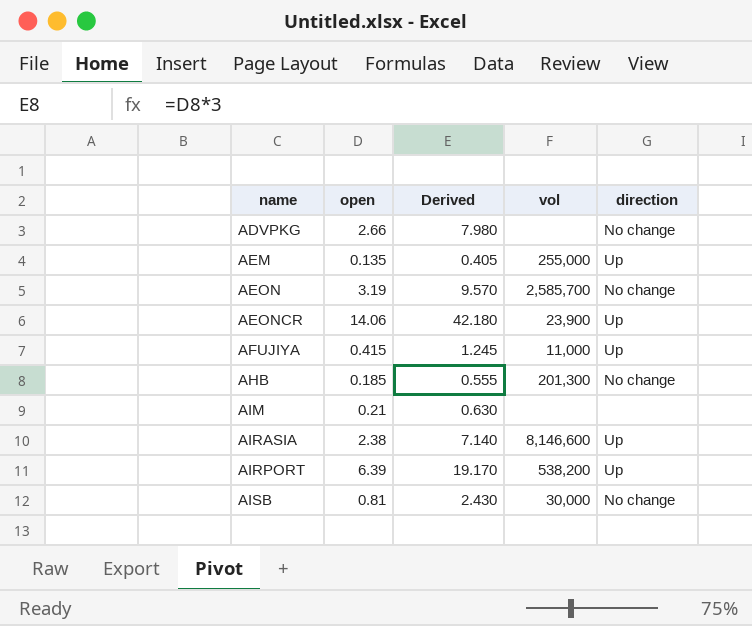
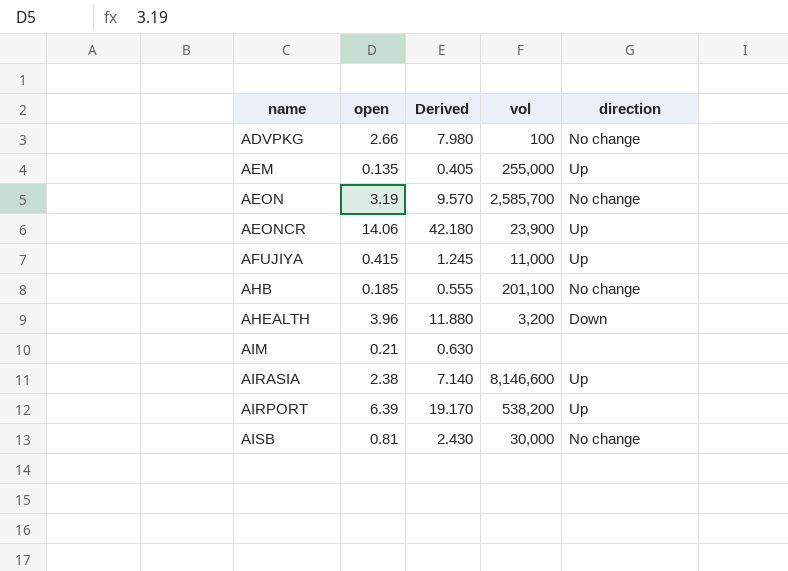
ADVPKG | vol: none -> 100
AHB | vol: 201,300 -> 201,100
row AHEALTH: none -> 3.96 | 11.880 | 3,200 | Down

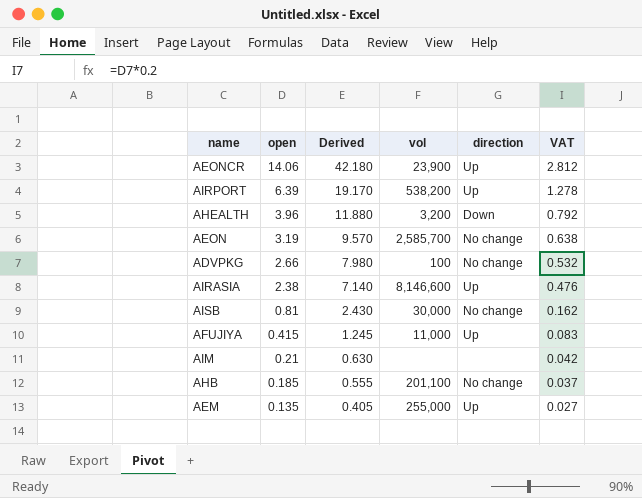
row order: name ascending -> open descending
column VAT | formula: none -> [open] * 0.2

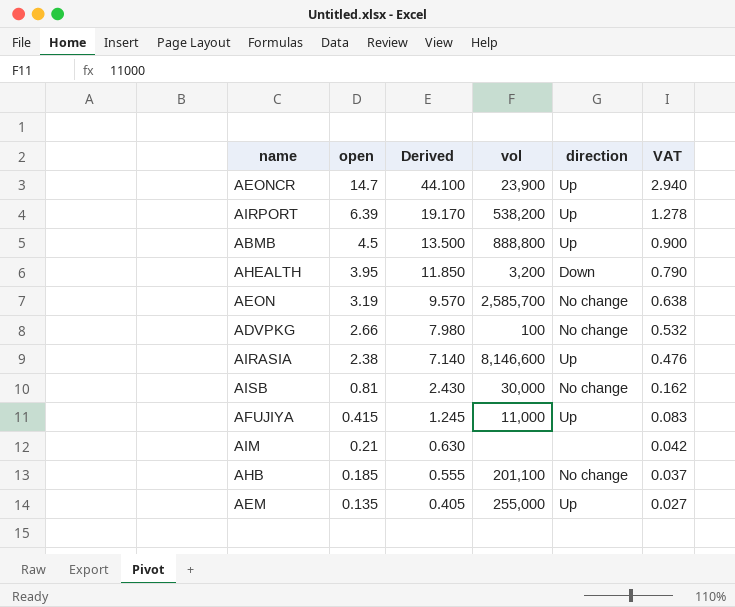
AEONCR | open: 14.06 -> 14.7
AEONCR | Derived: 42.180 -> 44.100
AEONCR | VAT: 2.812 -> 2.940
row ABMB: none -> 4.5 | 13.500 | 888,800 | Up | 0.900
AHEALTH | open: 3.96 -> 3.95
AHEALTH | Derived: 11.880 -> 11.850
AHEALTH | VAT: 0.792 -> 0.790

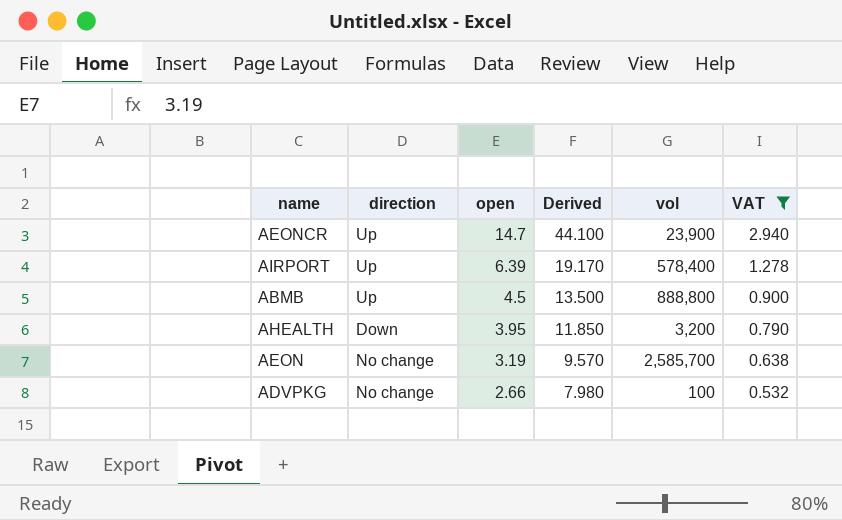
filter: none -> VAT >= 0.532
column direction | position: 5 -> 2
AIRPORT | vol: 538,200 -> 578,400

